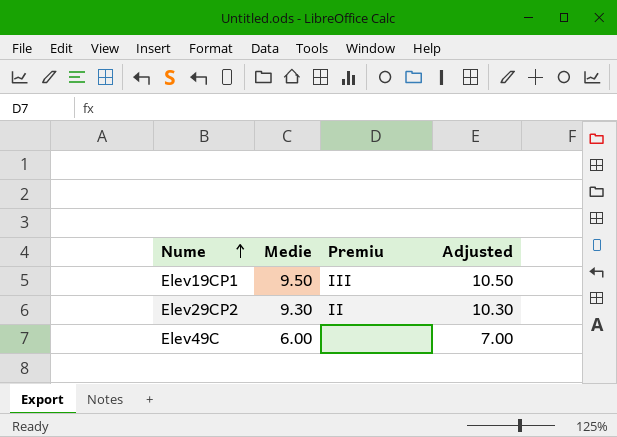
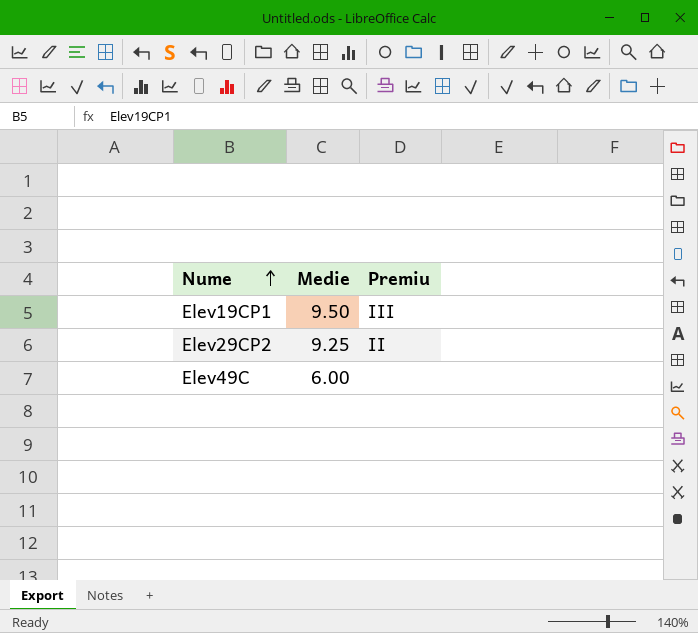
column Adjusted | formula: [Medie] + 1 -> none
Elev29CP2 | Medie: 9.30 -> 9.25

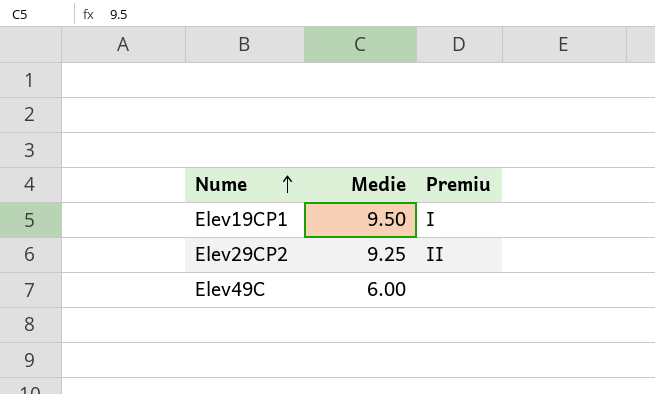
Elev19CP1 | Premiu: III -> I

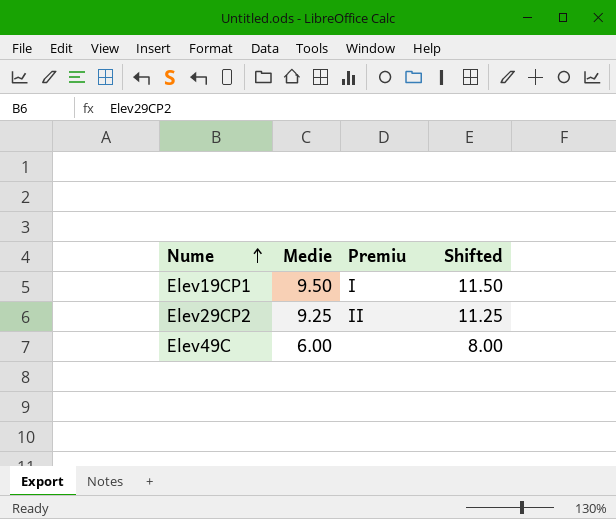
column Shifted | formula: none -> [Medie] + 2

